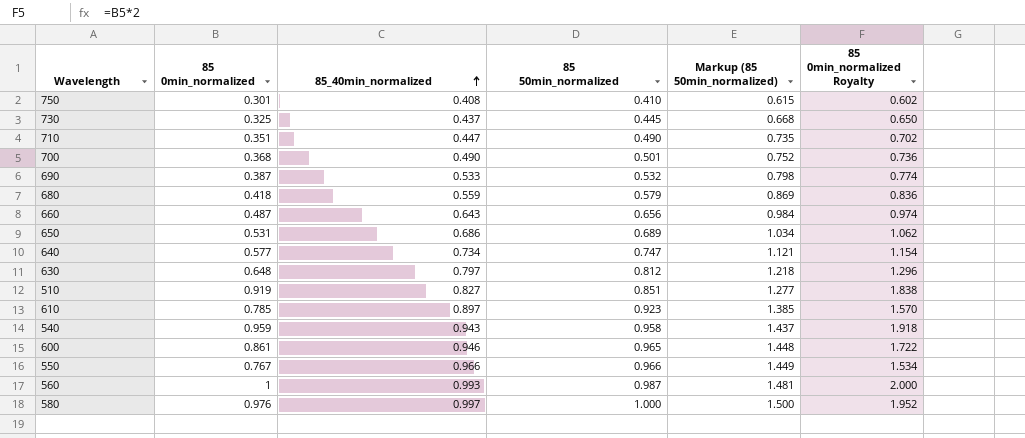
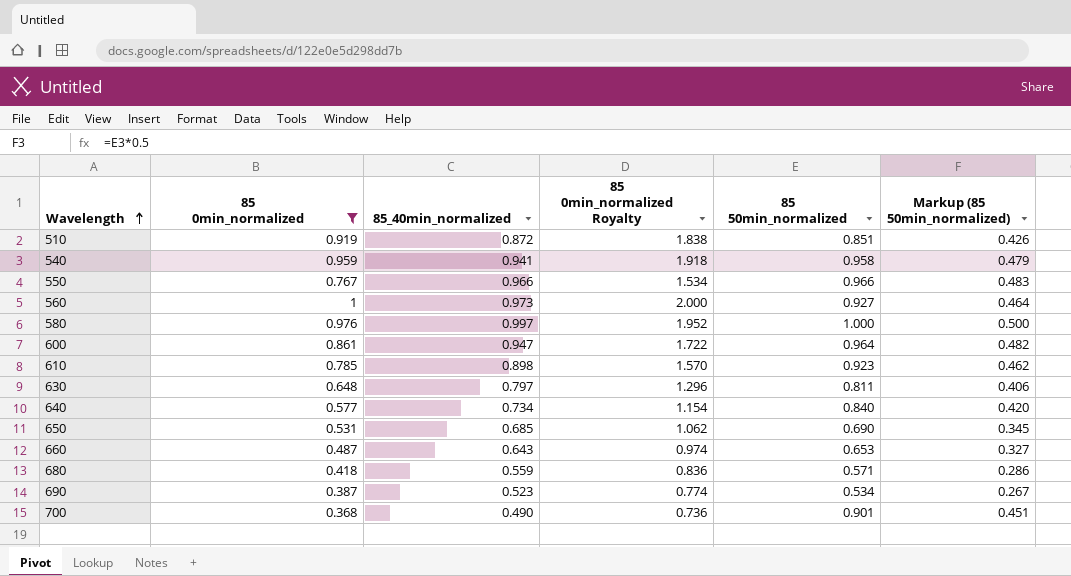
filter: none -> 85 0min_normalized >= 0.368
row order: 85_40min_normalized ascending -> Wavelength ascending
column 85 0min_normalized Royalty | position: 6 -> 4
column Markup (85 50min_normalized) | formula: [85 50min_normalized] * 1.5 -> [85 50min_normalized] * 0.5
510 | 85_40min_normalized: 0.827 -> 0.872
540 | 85_40min_normalized: 0.943 -> 0.941
560 | 85_40min_normalized: 0.993 -> 0.973
560 | 85 50min_normalized: 0.987 -> 0.927
600 | 85_40min_normalized: 0.946 -> 0.947
600 | 85 50min_normalized: 0.965 -> 0.964
610 | 85_40min_normalized: 0.897 -> 0.898
630 | 85 50min_normalized: 0.812 -> 0.811
640 | 85 50min_normalized: 0.747 -> 0.840
650 | 85_40min_normalized: 0.686 -> 0.685
650 | 85 50min_normalized: 0.689 -> 0.690
660 | 85 50min_normalized: 0.656 -> 0.653
680 | 85 50min_normalized: 0.579 -> 0.571
690 | 85_40min_normalized: 0.533 -> 0.523
690 | 85 50min_normalized: 0.532 -> 0.534
700 | 85 50min_normalized: 0.501 -> 0.901

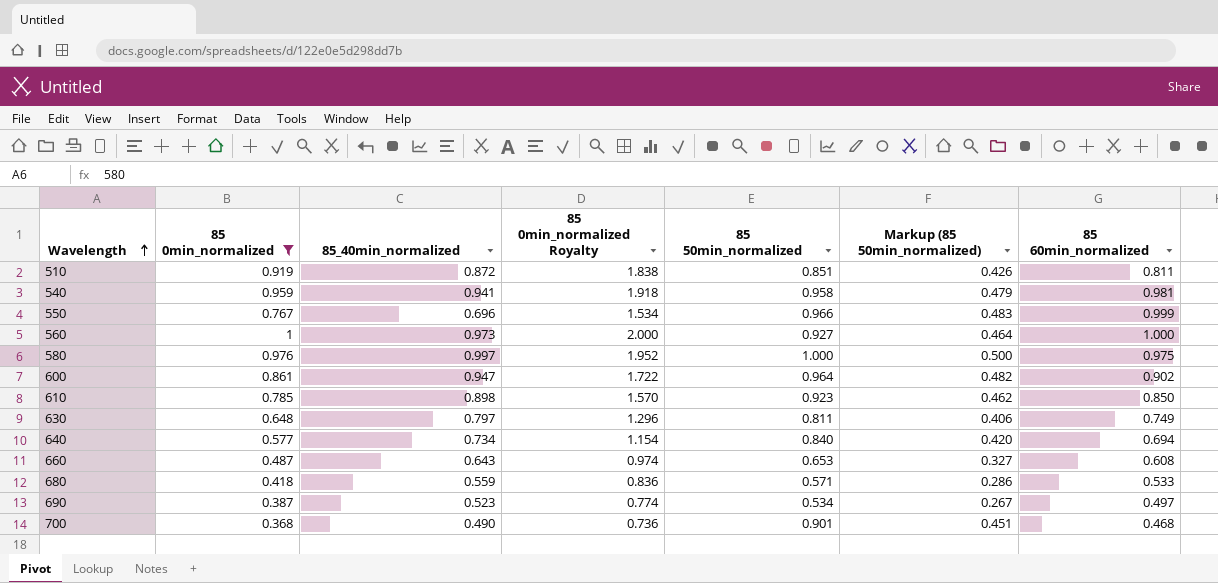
column 85 60min_normalized | position: none -> 7
row 650: 0.531 | 0.685 | 1.062 | 0.690 | 0.345 -> none
550 | 85_40min_normalized: 0.966 -> 0.696

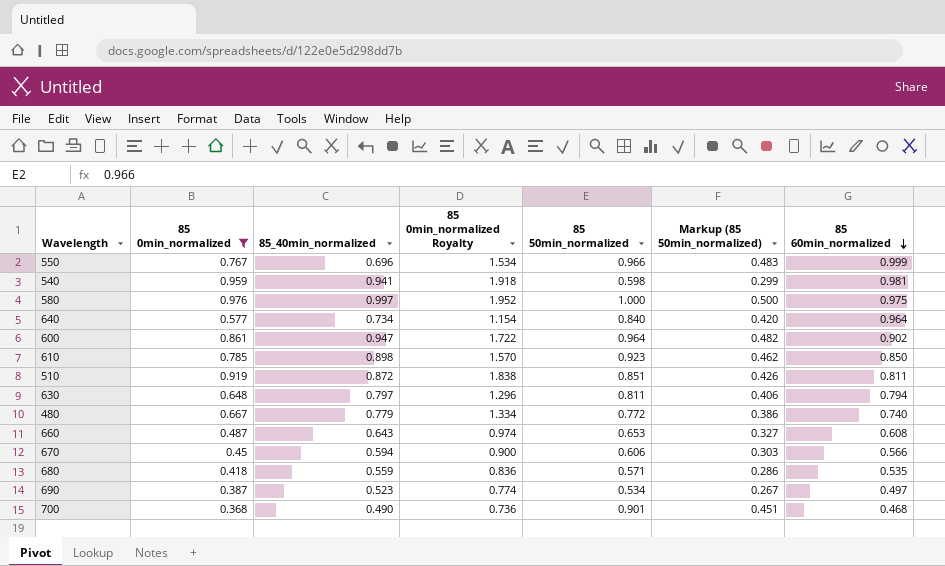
row order: Wavelength ascending -> 85 60min_normalized descending
row 560: 1 | 0.973 | 2.000 | 0.927 | 0.464 | 1.000 -> none
540 | 85 50min_normalized: 0.958 -> 0.598
540 | Markup (85 50min_normalized): 0.479 -> 0.299
640 | 85 60min_normalized: 0.694 -> 0.964
630 | 85 60min_normalized: 0.749 -> 0.794
row 480: none -> 0.667 | 0.779 | 1.334 | 0.772 | 0.386 | 0.740
row 670: none -> 0.45 | 0.594 | 0.900 | 0.606 | 0.303 | 0.566
680 | 85 60min_normalized: 0.533 -> 0.535

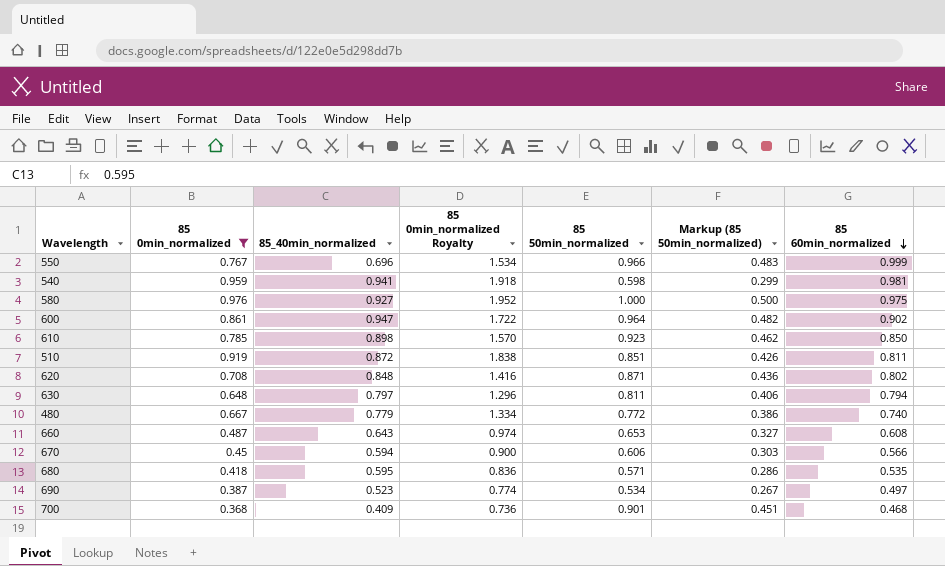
row 640: 0.577 | 0.734 | 1.154 | 0.840 | 0.420 | 0.964 -> none
580 | 85_40min_normalized: 0.997 -> 0.927
row 620: none -> 0.708 | 0.848 | 1.416 | 0.871 | 0.436 | 0.802
680 | 85_40min_normalized: 0.559 -> 0.595
700 | 85_40min_normalized: 0.490 -> 0.409

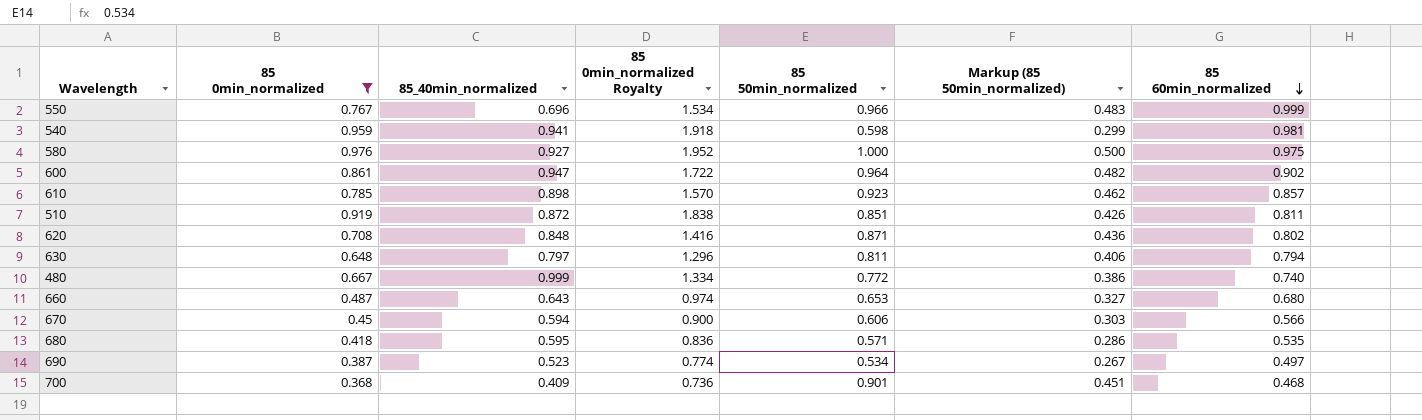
610 | 85 60min_normalized: 0.850 -> 0.857
480 | 85_40min_normalized: 0.779 -> 0.999
660 | 85 60min_normalized: 0.608 -> 0.680

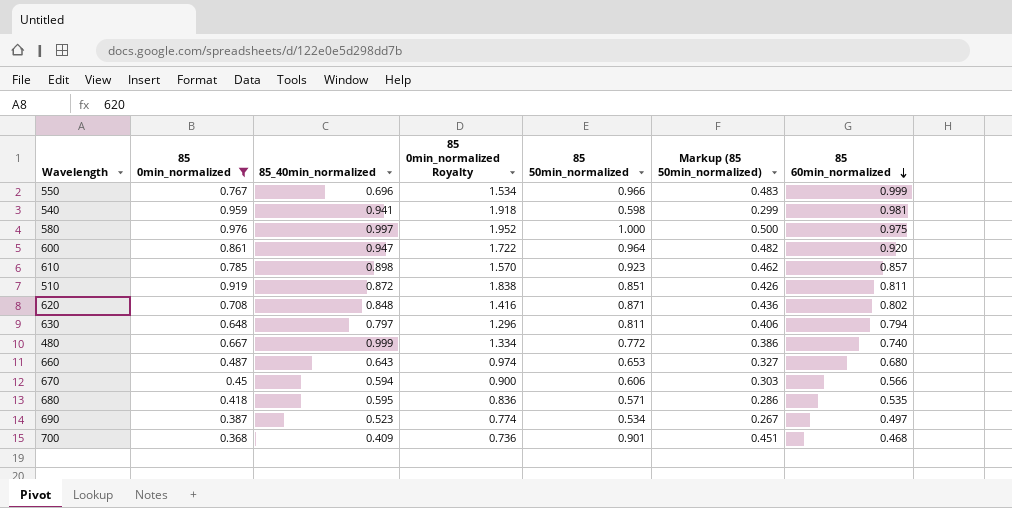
580 | 85_40min_normalized: 0.927 -> 0.997
600 | 85 60min_normalized: 0.902 -> 0.920

